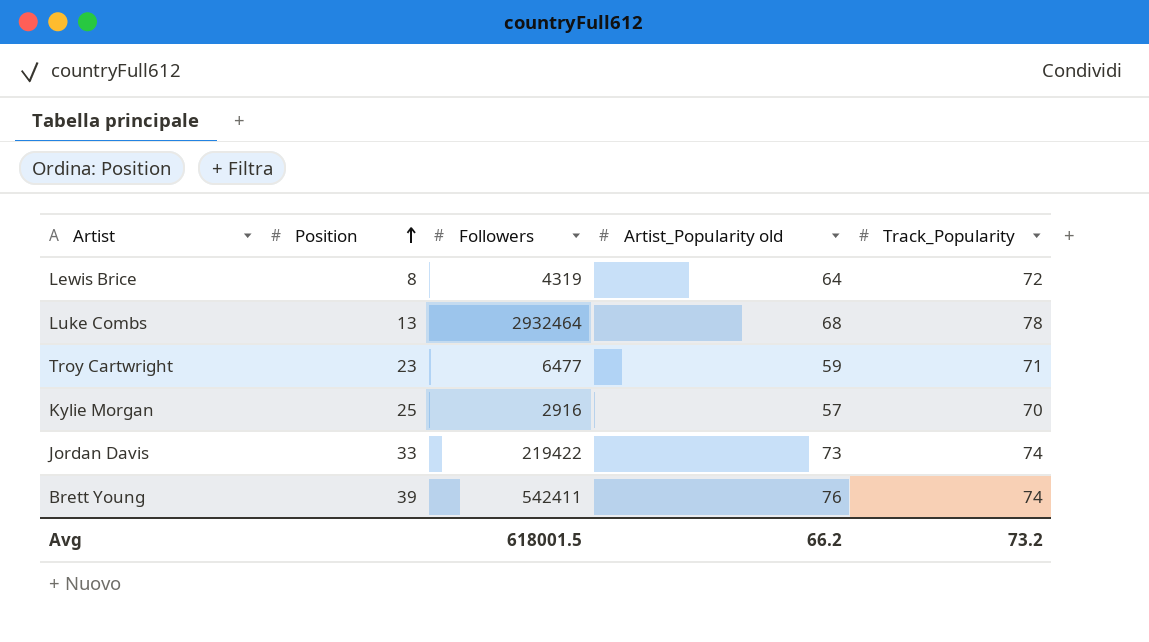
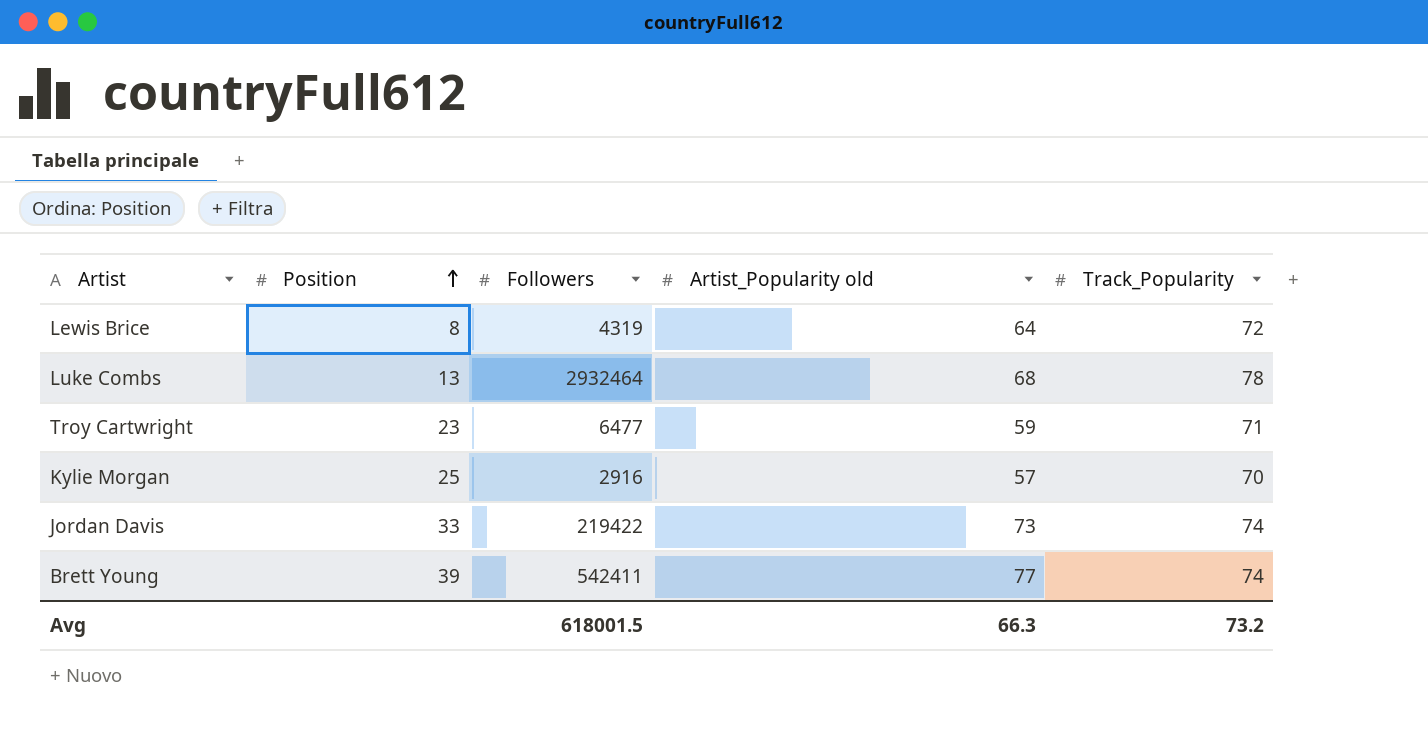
Brett Young | Artist_Popularity old: 76 -> 77
Avg | Artist_Popularity old: 66.2 -> 66.3

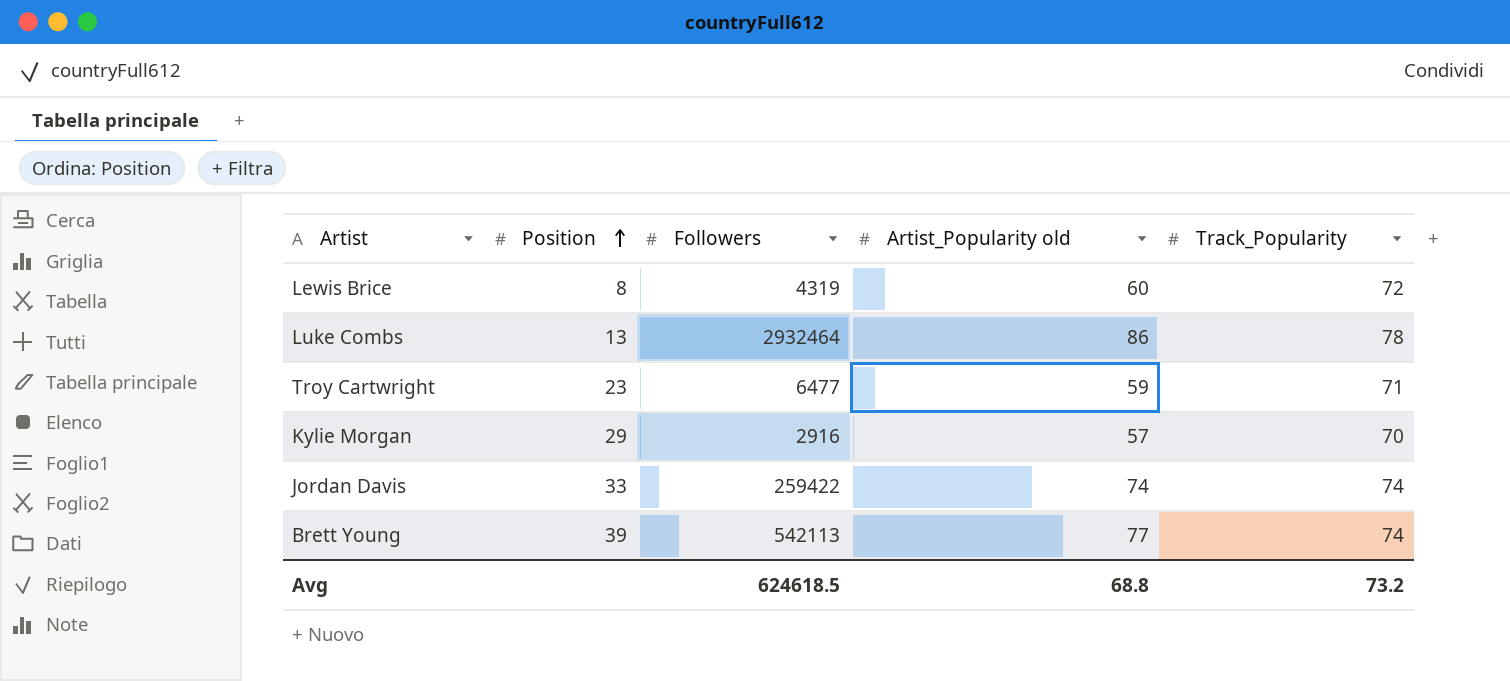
Lewis Brice | Artist_Popularity old: 64 -> 60
Luke Combs | Artist_Popularity old: 68 -> 86
Kylie Morgan | Position: 25 -> 29
Jordan Davis | Followers: 219422 -> 259422
Jordan Davis | Artist_Popularity old: 73 -> 74
Brett Young | Followers: 542411 -> 542113
Avg | Followers: 618001.5 -> 624618.5
Avg | Artist_Popularity old: 66.3 -> 68.8

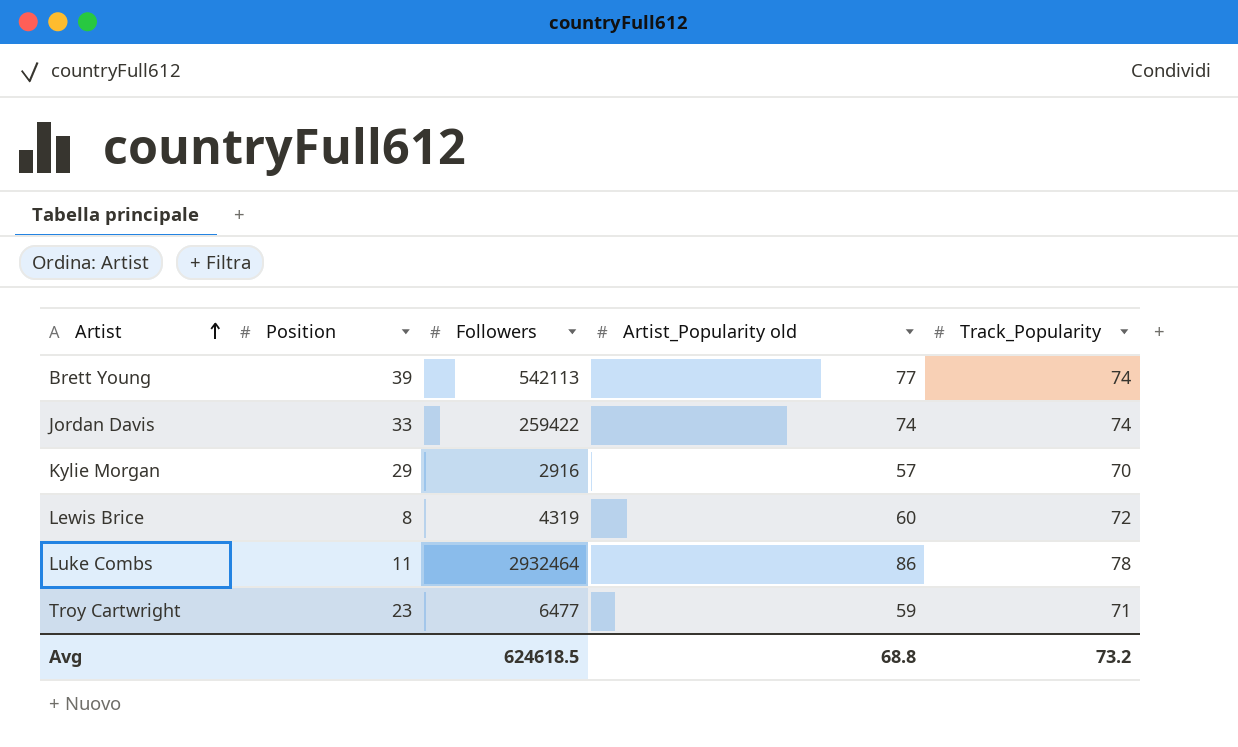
row order: Position ascending -> Artist ascending
Luke Combs | Position: 13 -> 11

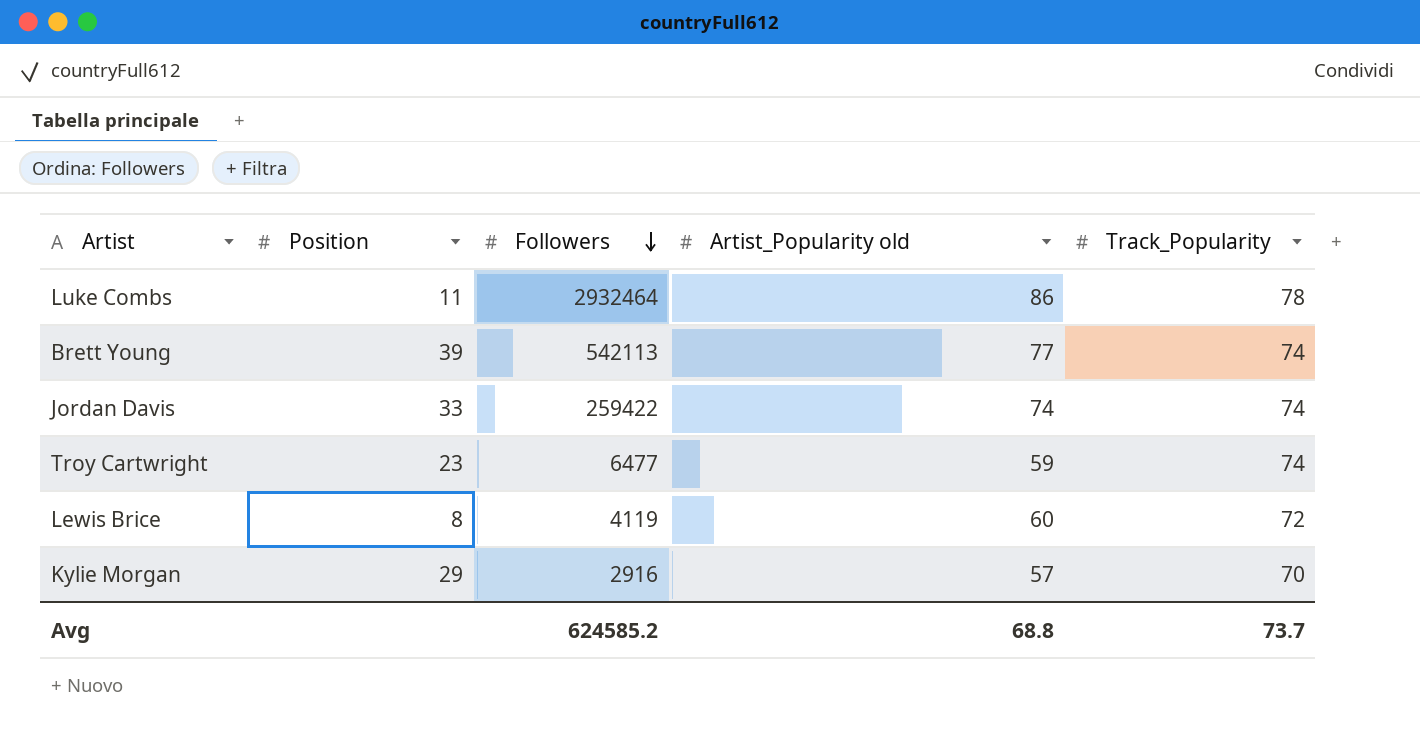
row order: Artist ascending -> Followers descending
Troy Cartwright | Track_Popularity: 71 -> 74
Lewis Brice | Followers: 4319 -> 4119
Avg | Followers: 624618.5 -> 624585.2
Avg | Track_Popularity: 73.2 -> 73.7

